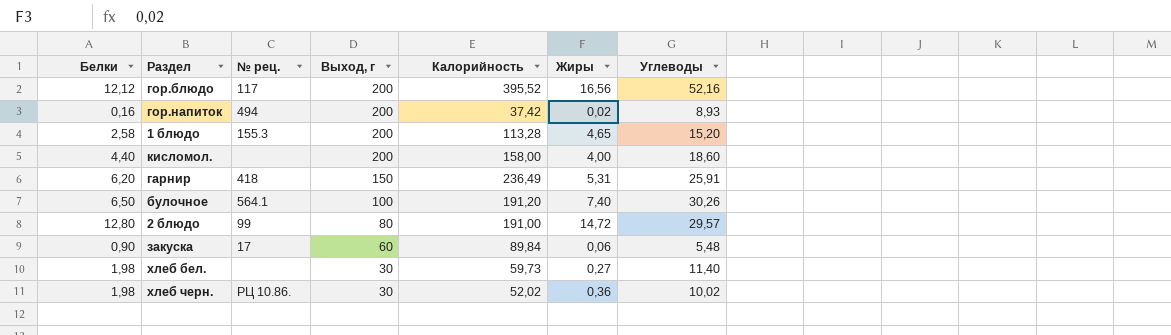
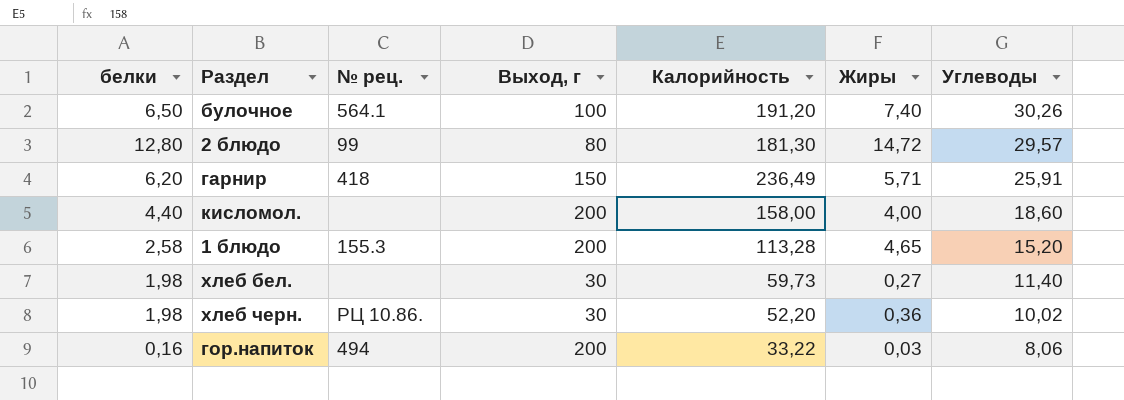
row order: Выход, г descending -> Углеводы descending
column name: Белки -> белки
row гор.блюдо: 12,12 | 117 | 200 | 395,52 | 16,56 | 52,16 -> none
row закуска: 0,90 | 17 | 60 | 89,84 | 0,06 | 5,48 -> none
2 блюдо | Калорийность: 191,00 -> 181,30
гарнир | Жиры: 5,31 -> 5,71
хлеб черн. | Калорийность: 52,02 -> 52,20
гор.напиток | Калорийность: 37,42 -> 33,22
гор.напиток | Жиры: 0,02 -> 0,03
гор.напиток | Углеводы: 8,93 -> 8,06

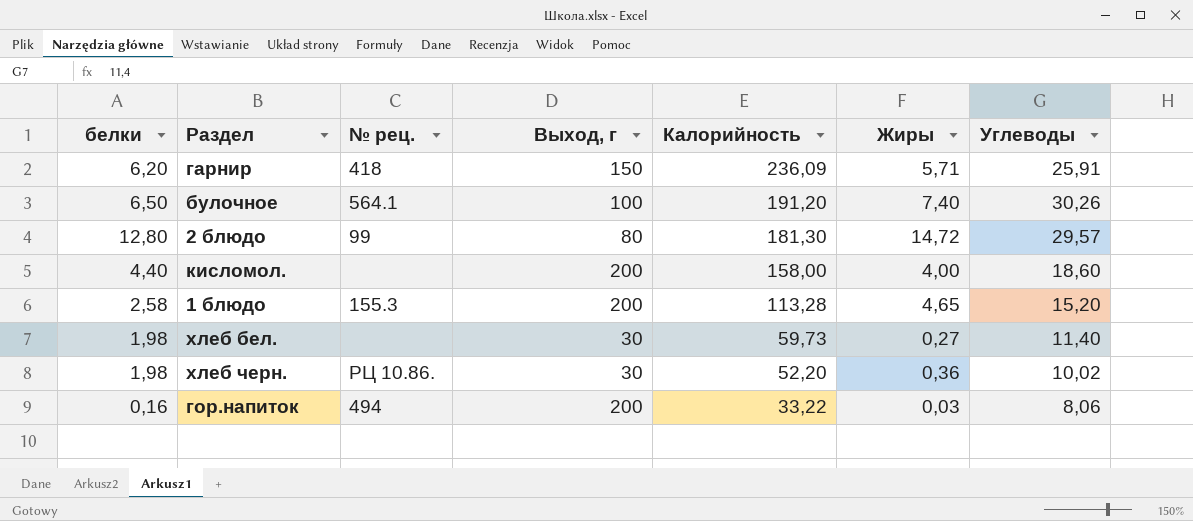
row order: Углеводы descending -> Калорийность descending
гарнир | Калорийность: 236,49 -> 236,09

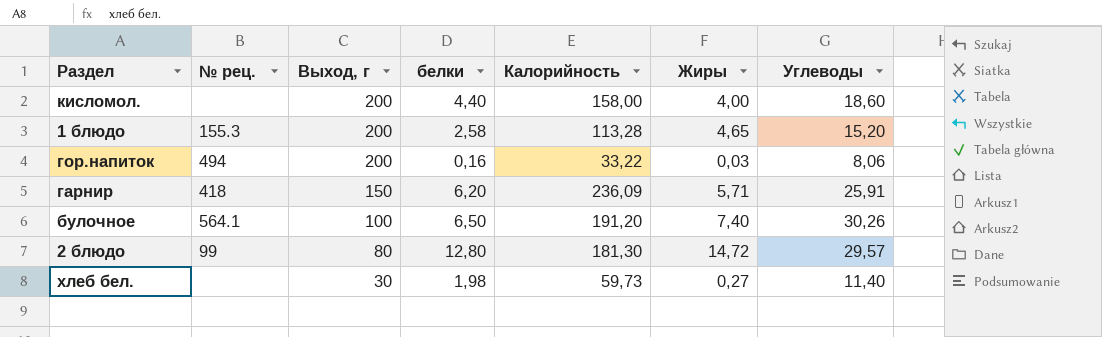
row order: Калорийность descending -> Выход, г descending
column белки | position: 1 -> 4
row хлеб черн.: 1,98 | РЦ 10.86. | 30 | 52,20 | 0,36 | 10,02 -> none

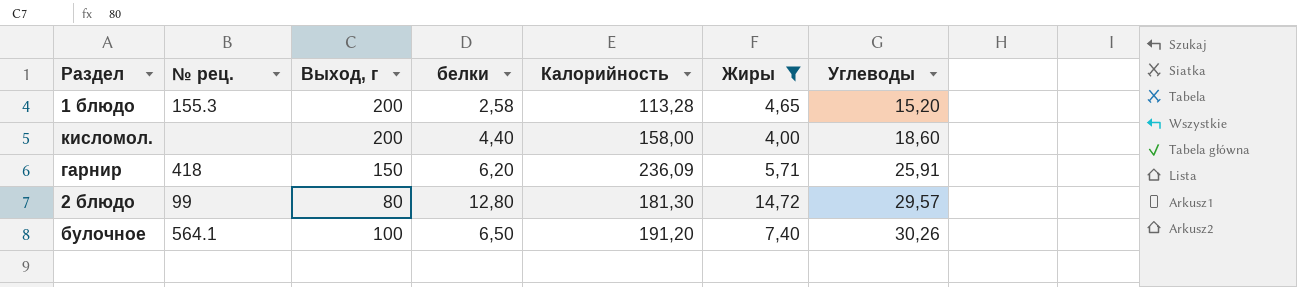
filter: none -> Жиры >= 4,00
row order: Выход, г descending -> Углеводы ascending

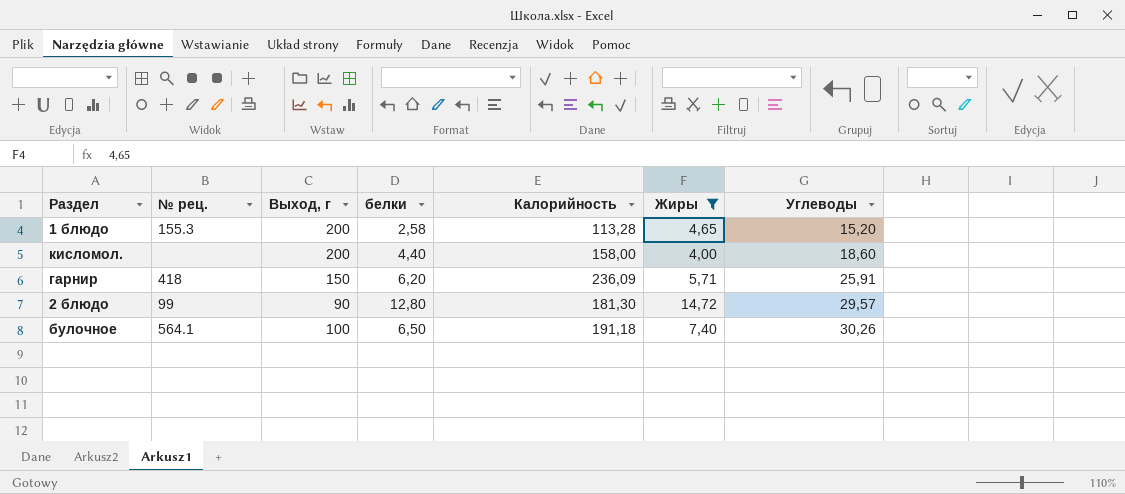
2 блюдо | Выход, г: 80 -> 90
булочное | Калорийность: 191,20 -> 191,18

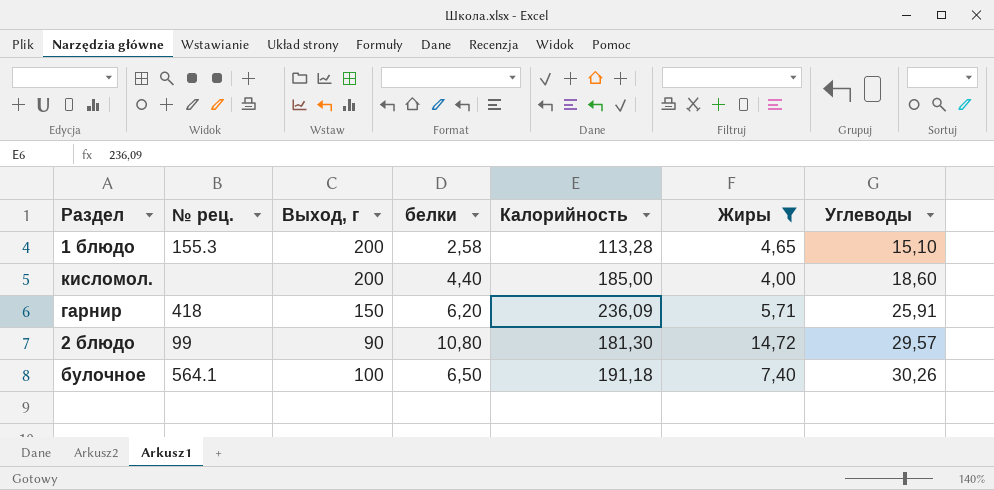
1 блюдо | Углеводы: 15,20 -> 15,10
кисломол. | Калорийность: 158,00 -> 185,00
2 блюдо | белки: 12,80 -> 10,80

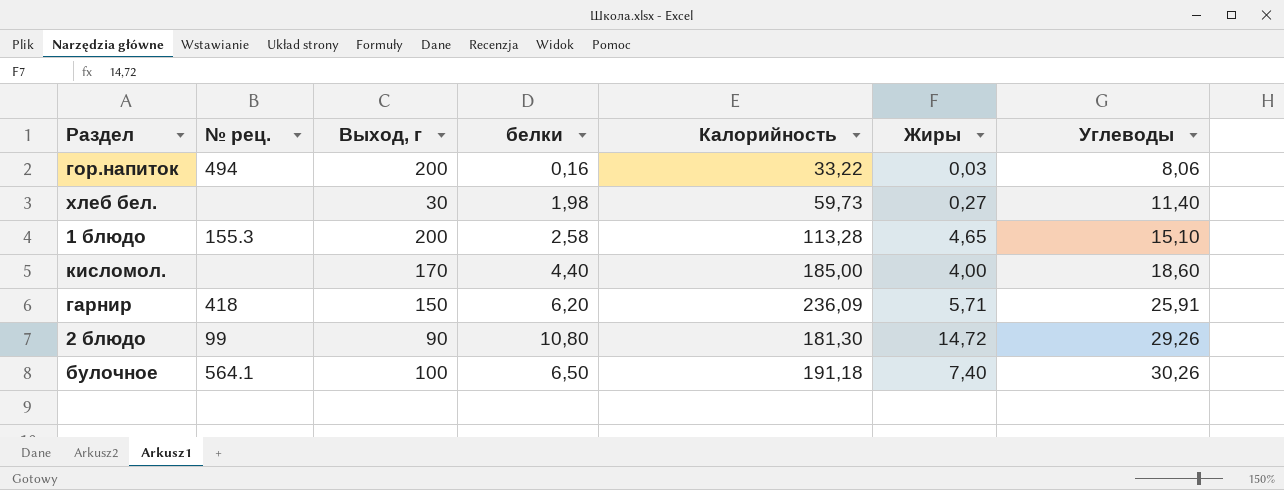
filter: Жиры >= 4,00 -> none
кисломол. | Выход, г: 200 -> 170
2 блюдо | Углеводы: 29,57 -> 29,26

